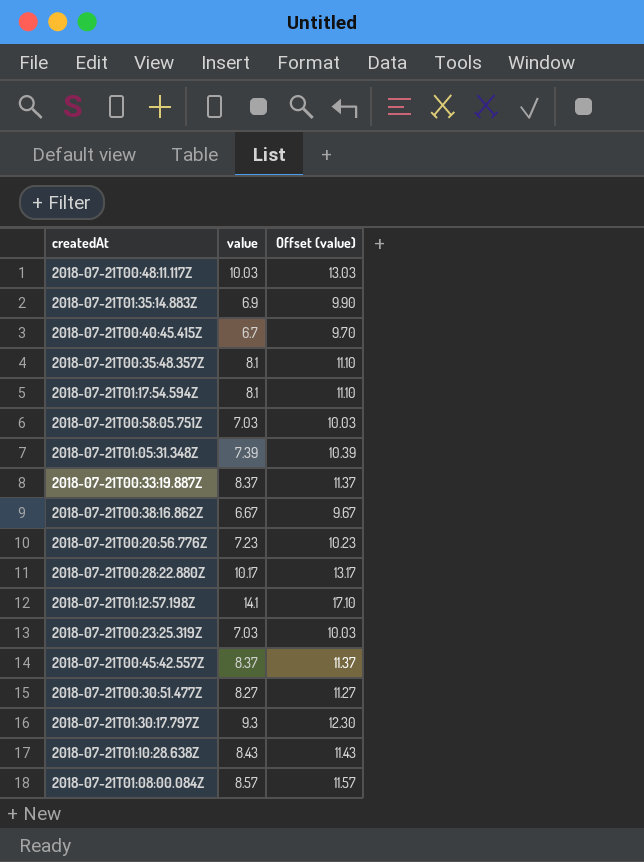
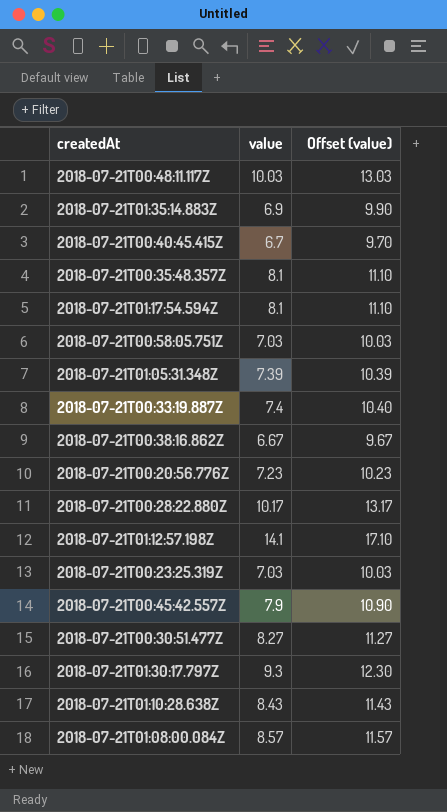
2018-07-21T00:33:19.887Z | value: 8.37 -> 7.4
2018-07-21T00:33:19.887Z | Offset (value): 11.37 -> 10.40
2018-07-21T00:45:42.557Z | value: 8.37 -> 7.9
2018-07-21T00:45:42.557Z | Offset (value): 11.37 -> 10.90

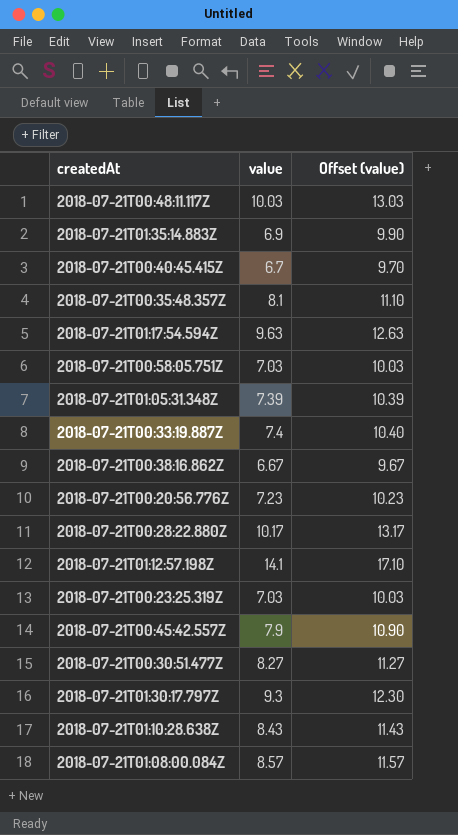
2018-07-21T01:17:54.594Z | value: 8.1 -> 9.63
2018-07-21T01:17:54.594Z | Offset (value): 11.10 -> 12.63

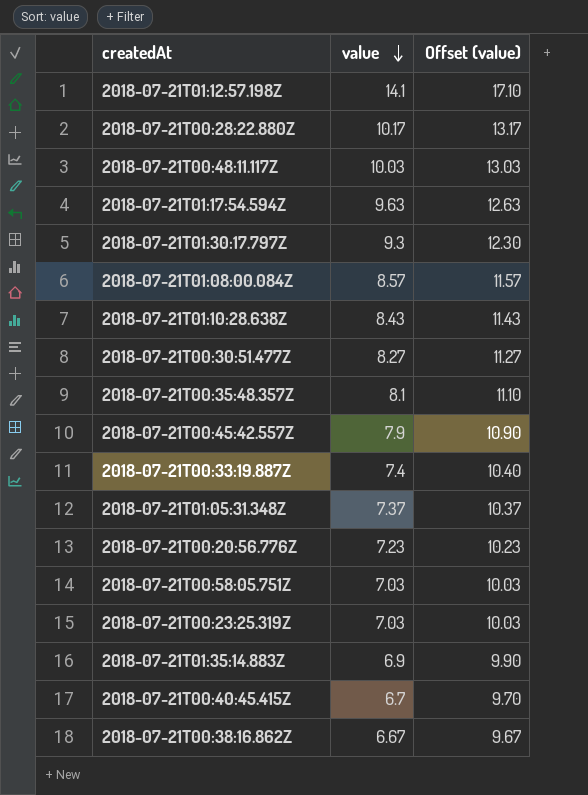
row order: none -> value descending
2018-07-21T01:05:31.348Z | value: 7.39 -> 7.37
2018-07-21T01:05:31.348Z | Offset (value): 10.39 -> 10.37

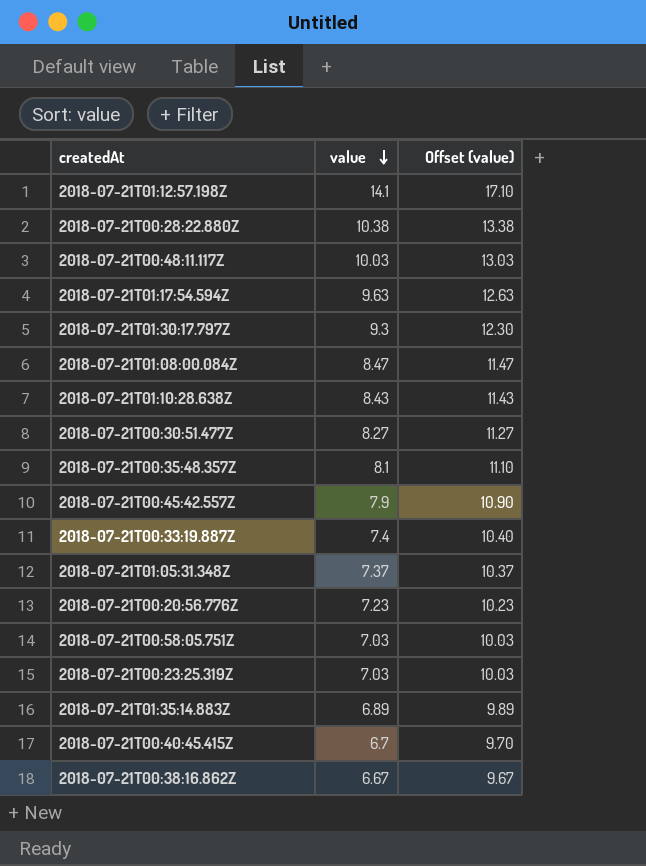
2018-07-21T00:28:22.880Z | value: 10.17 -> 10.38
2018-07-21T00:28:22.880Z | Offset (value): 13.17 -> 13.38
2018-07-21T01:08:00.084Z | value: 8.57 -> 8.47
2018-07-21T01:08:00.084Z | Offset (value): 11.57 -> 11.47
2018-07-21T01:35:14.883Z | value: 6.9 -> 6.89
2018-07-21T01:35:14.883Z | Offset (value): 9.90 -> 9.89

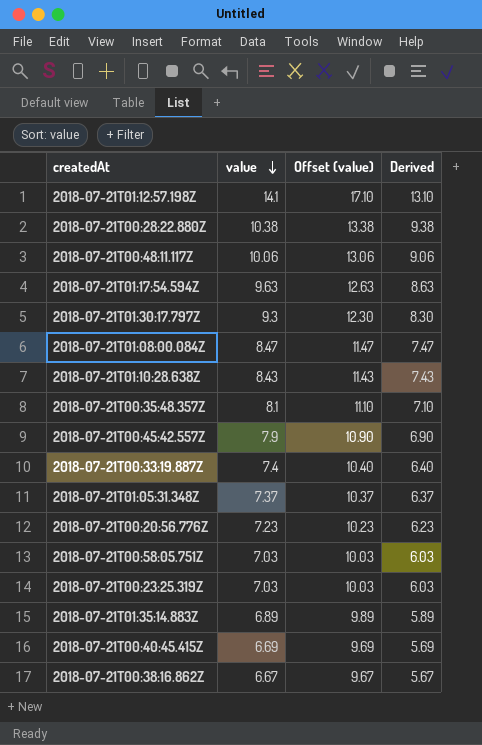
column Derived | formula: none -> [value] - 1
row 2018-07-21T00:30:51.477Z: 8.27 | 11.27 -> none
2018-07-21T00:48:11.117Z | value: 10.03 -> 10.06
2018-07-21T00:48:11.117Z | Offset (value): 13.03 -> 13.06
2018-07-21T00:40:45.415Z | value: 6.7 -> 6.69
2018-07-21T00:40:45.415Z | Offset (value): 9.70 -> 9.69

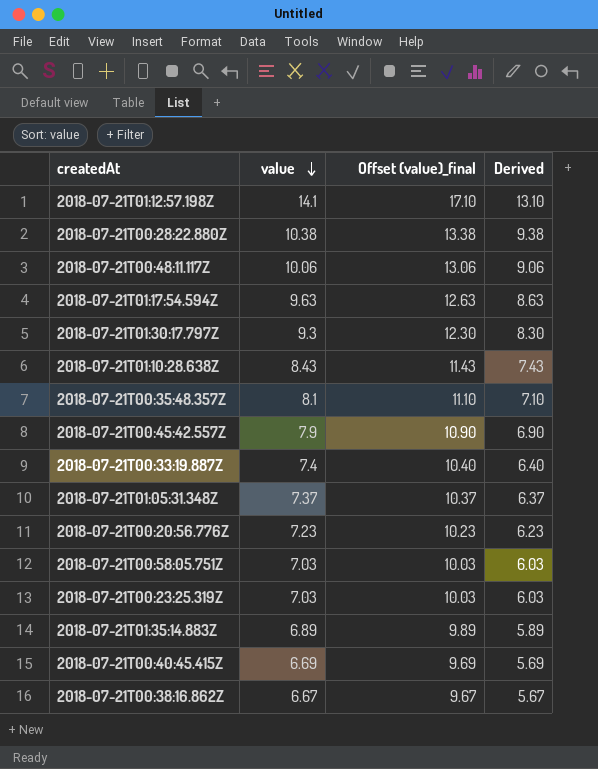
column name: Offset (value) -> Offset (value)_final
row 2018-07-21T01:08:00.084Z: 8.47 | 11.47 | 7.47 -> none

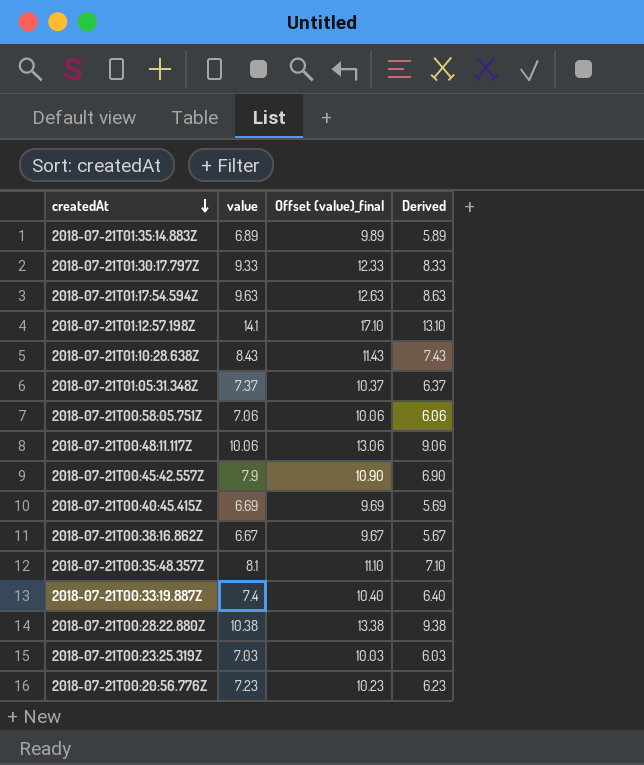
row order: value descending -> createdAt descending
2018-07-21T01:30:17.797Z | value: 9.3 -> 9.33
2018-07-21T01:30:17.797Z | Offset (value)_final: 12.30 -> 12.33
2018-07-21T01:30:17.797Z | Derived: 8.30 -> 8.33
2018-07-21T00:58:05.751Z | value: 7.03 -> 7.06
2018-07-21T00:58:05.751Z | Offset (value)_final: 10.03 -> 10.06
2018-07-21T00:58:05.751Z | Derived: 6.03 -> 6.06

